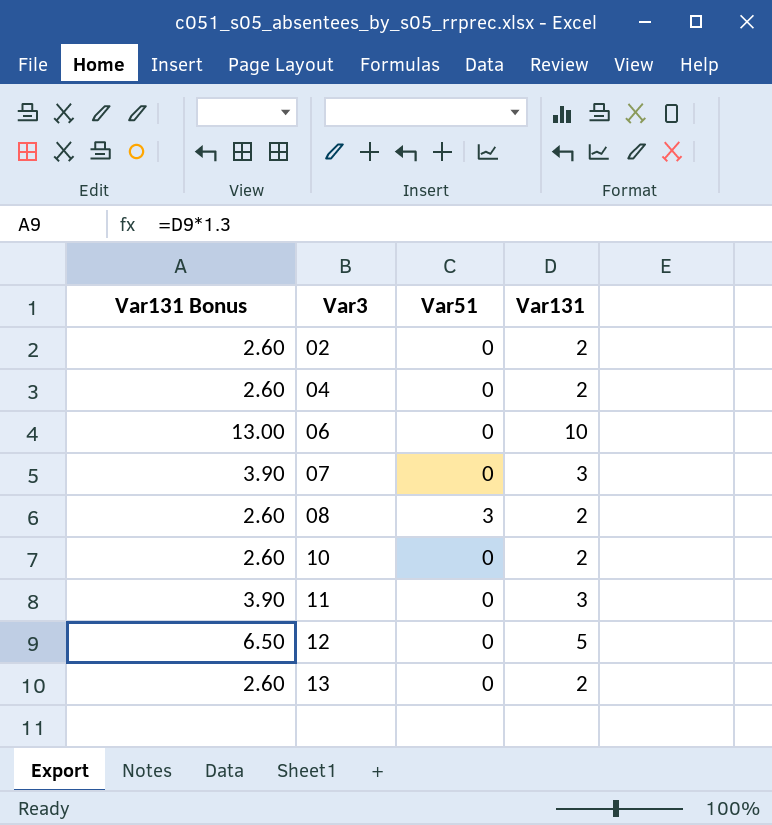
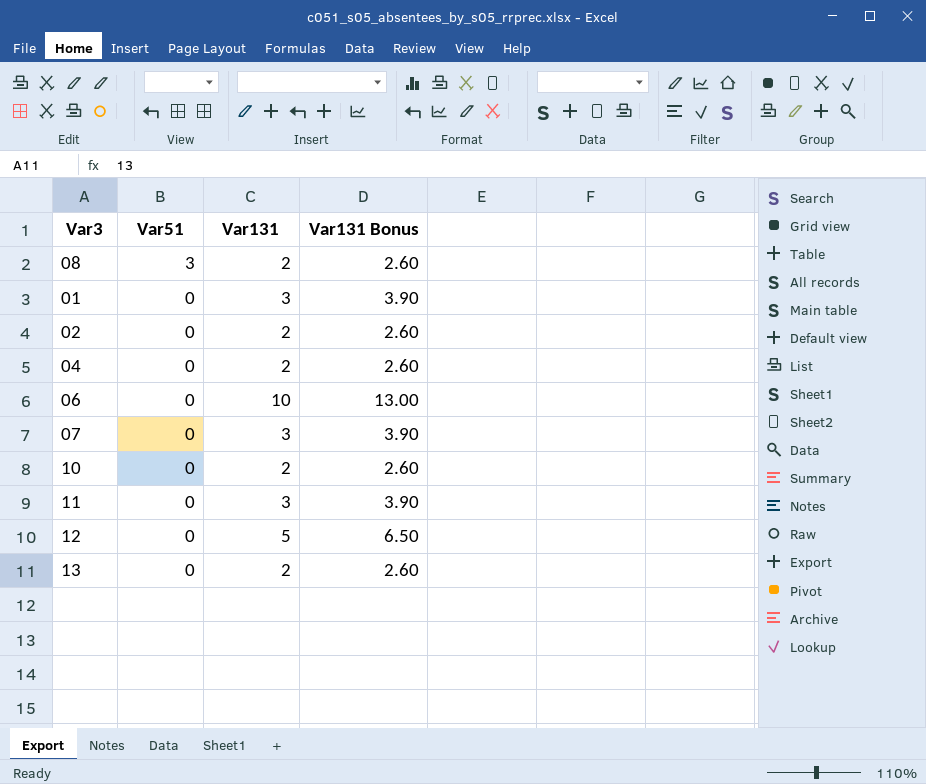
row order: Var3 ascending -> Var51 descending
column Var131 Bonus | position: 1 -> 4
row 01: none -> 0 | 3 | 3.90

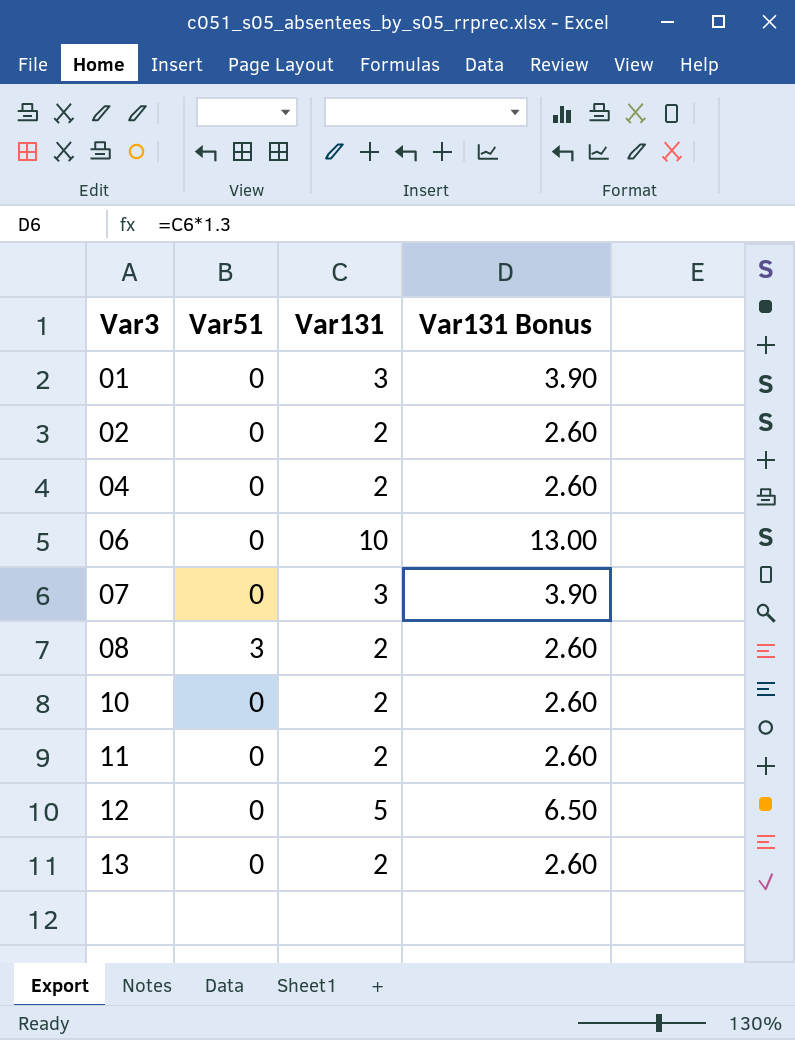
row order: Var51 descending -> Var3 ascending
11 | Var131: 3 -> 2
11 | Var131 Bonus: 3.90 -> 2.60

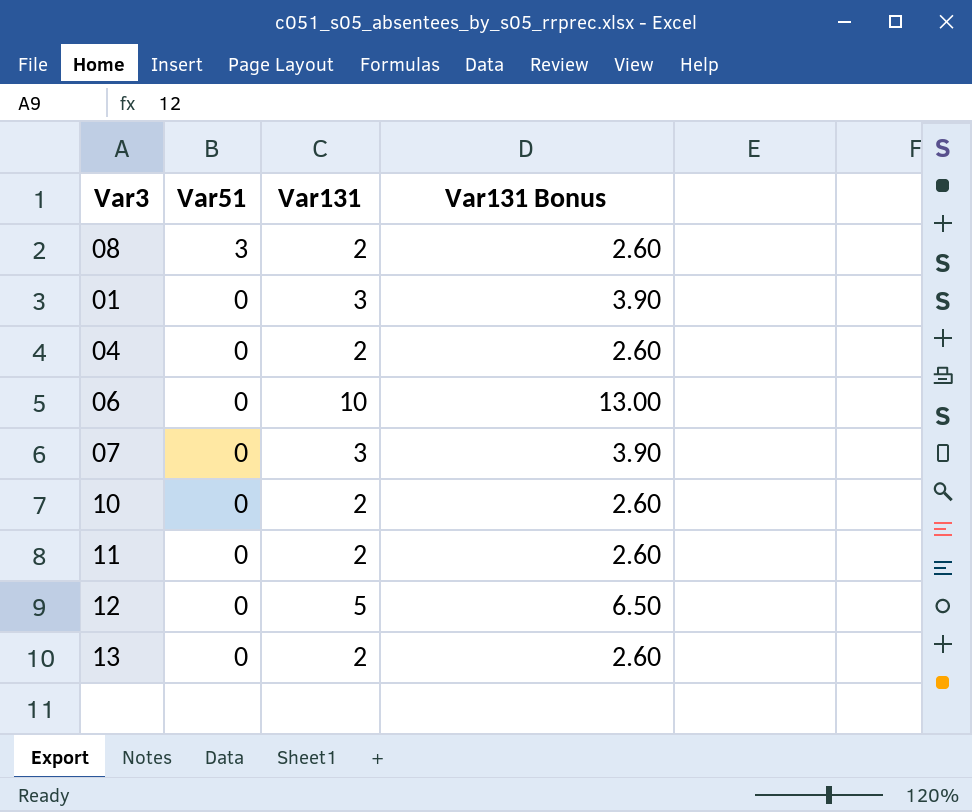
row order: Var3 ascending -> Var51 descending
row 02: 0 | 2 | 2.60 -> none

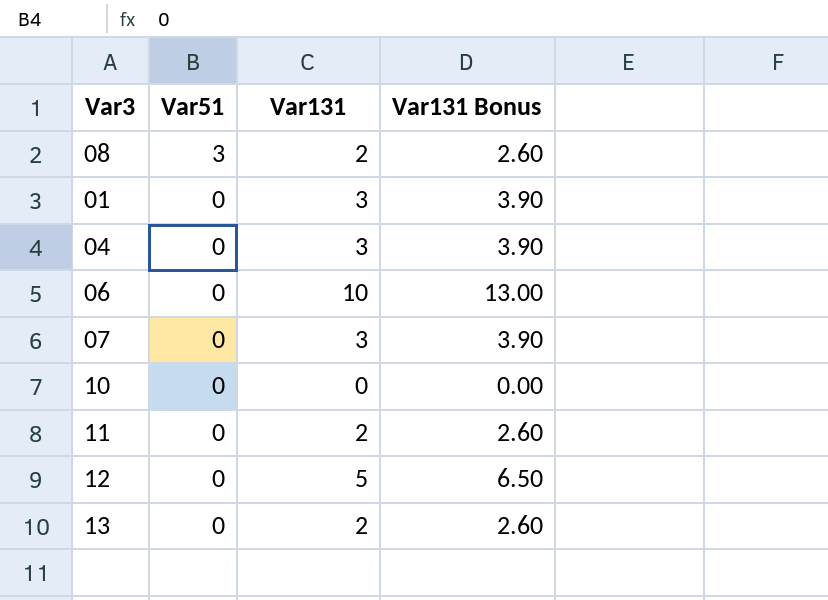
04 | Var131: 2 -> 3
04 | Var131 Bonus: 2.60 -> 3.90
10 | Var131: 2 -> 0
10 | Var131 Bonus: 2.60 -> 0.00

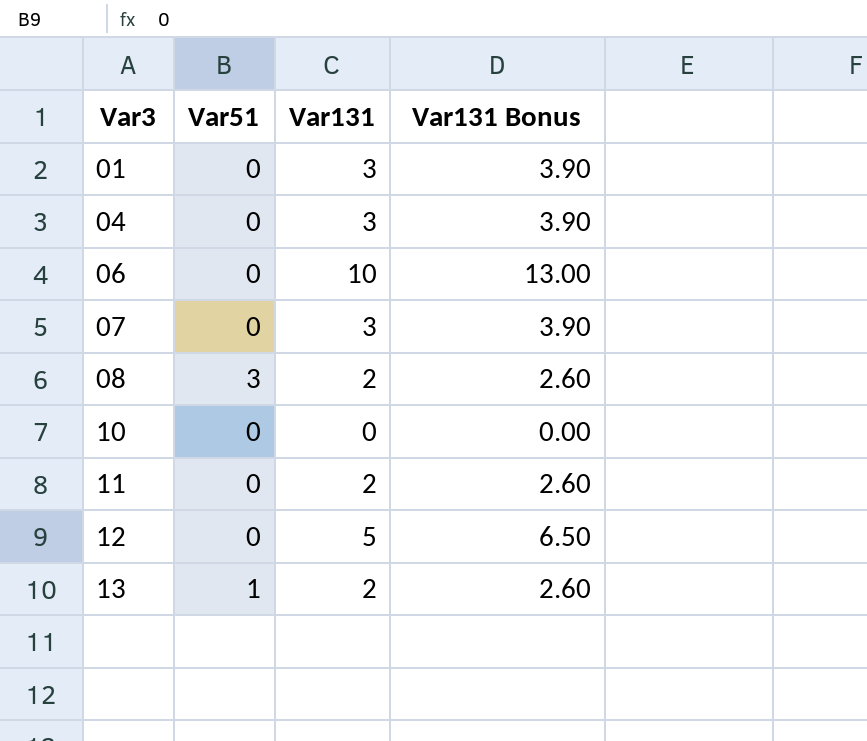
row order: Var51 descending -> Var3 ascending
13 | Var51: 0 -> 1

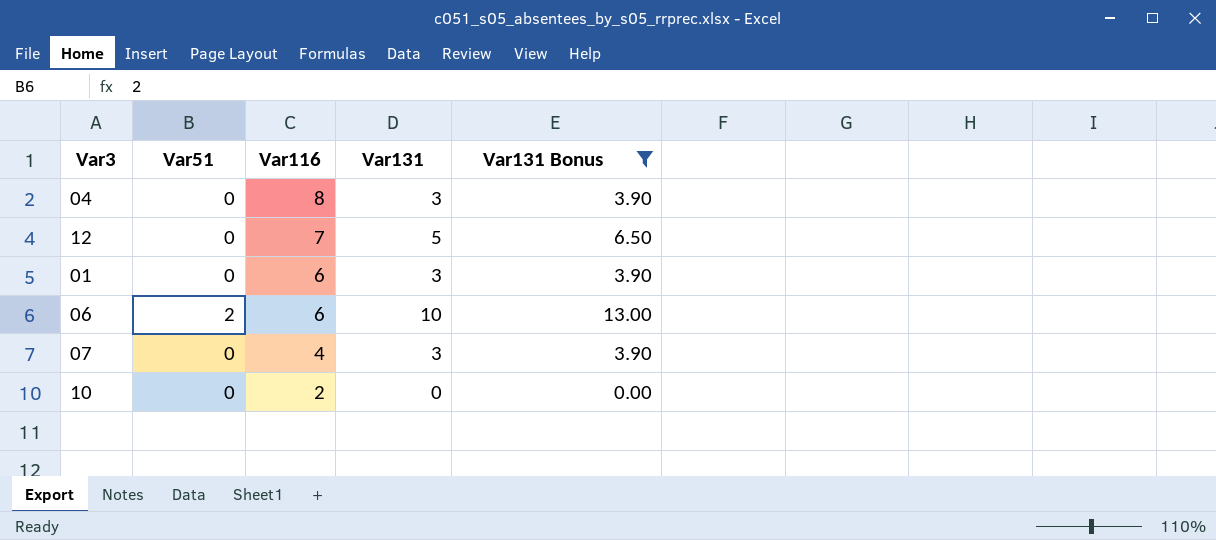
filter: none -> Var131 Bonus != 2.60
row order: Var3 ascending -> Var116 descending
column Var116 | position: none -> 3
06 | Var51: 0 -> 2

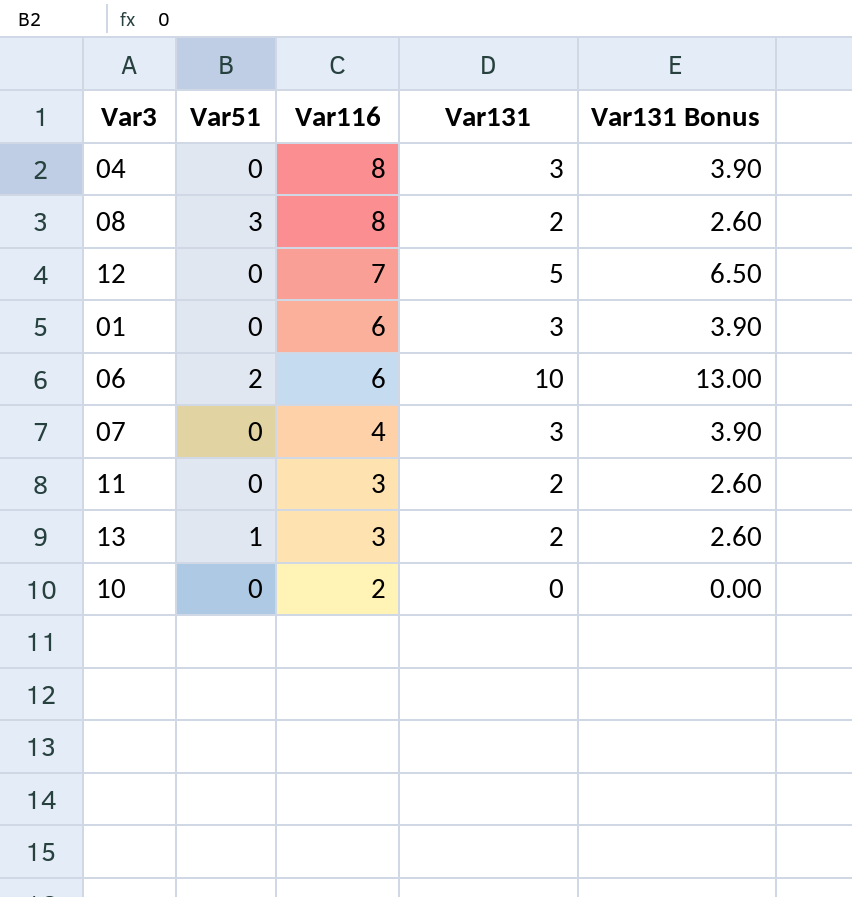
filter: Var131 Bonus != 2.60 -> none

